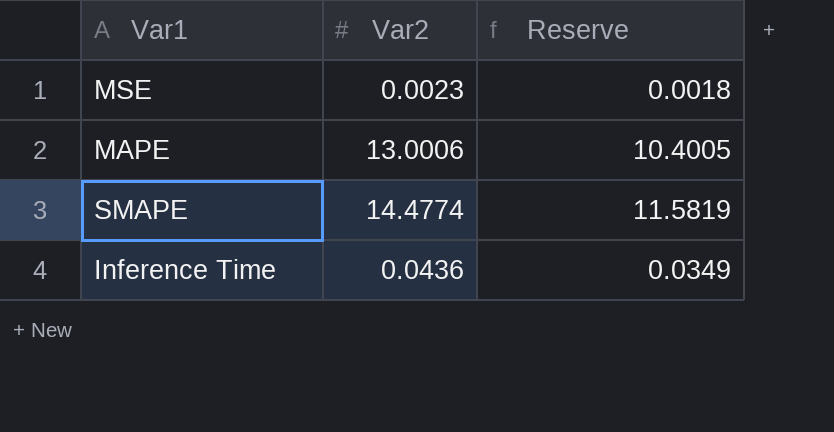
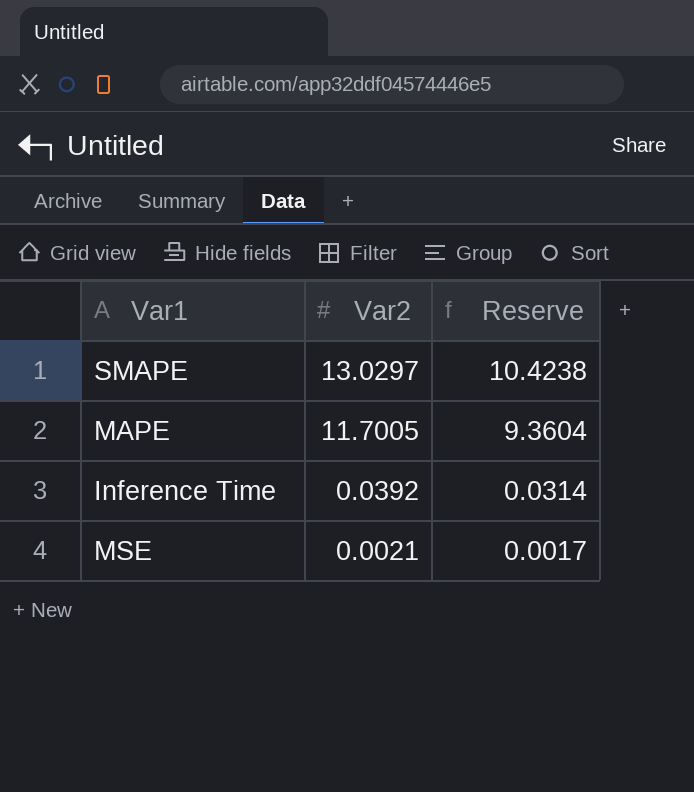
row order: none -> Var2 descending
SMAPE | Var2: 14.4774 -> 13.0297
SMAPE | Reserve: 11.5819 -> 10.4238
MAPE | Var2: 13.0006 -> 11.7005
MAPE | Reserve: 10.4005 -> 9.3604
Inference Time | Var2: 0.0436 -> 0.0392
Inference Time | Reserve: 0.0349 -> 0.0314
MSE | Var2: 0.0023 -> 0.0021
MSE | Reserve: 0.0018 -> 0.0017

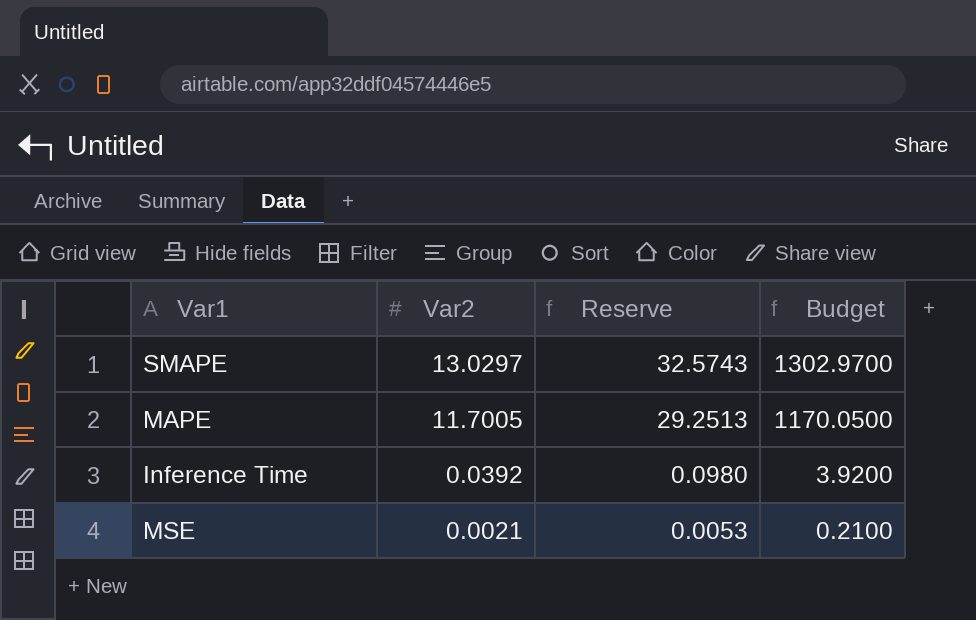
column Reserve | formula: [Var2] * 0.8 -> [Var2] * 2.5
column Budget | formula: none -> [Var2] * 100

